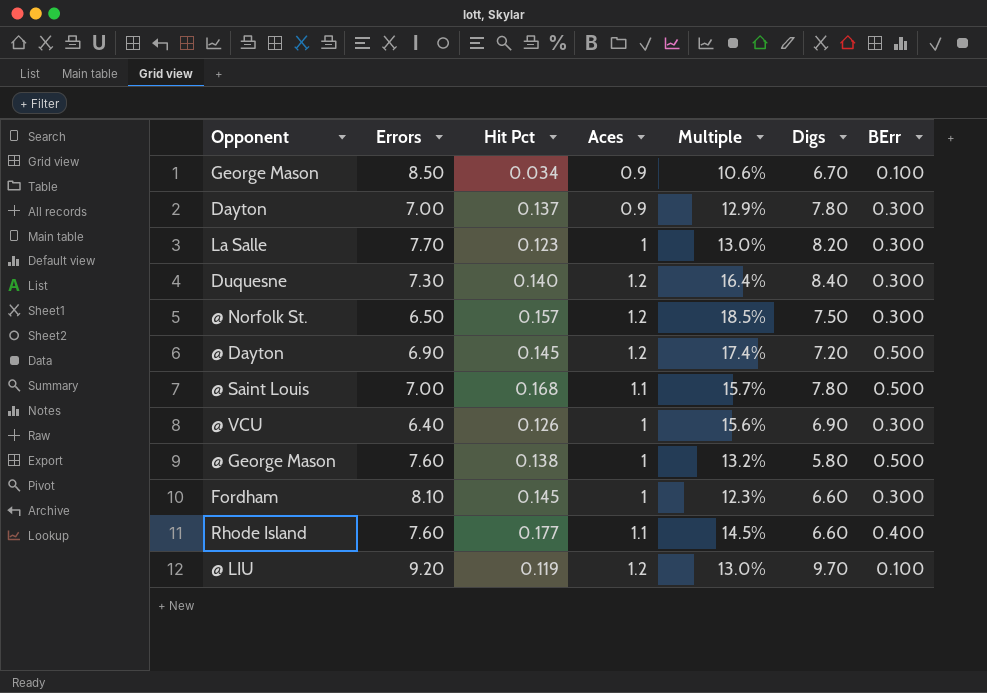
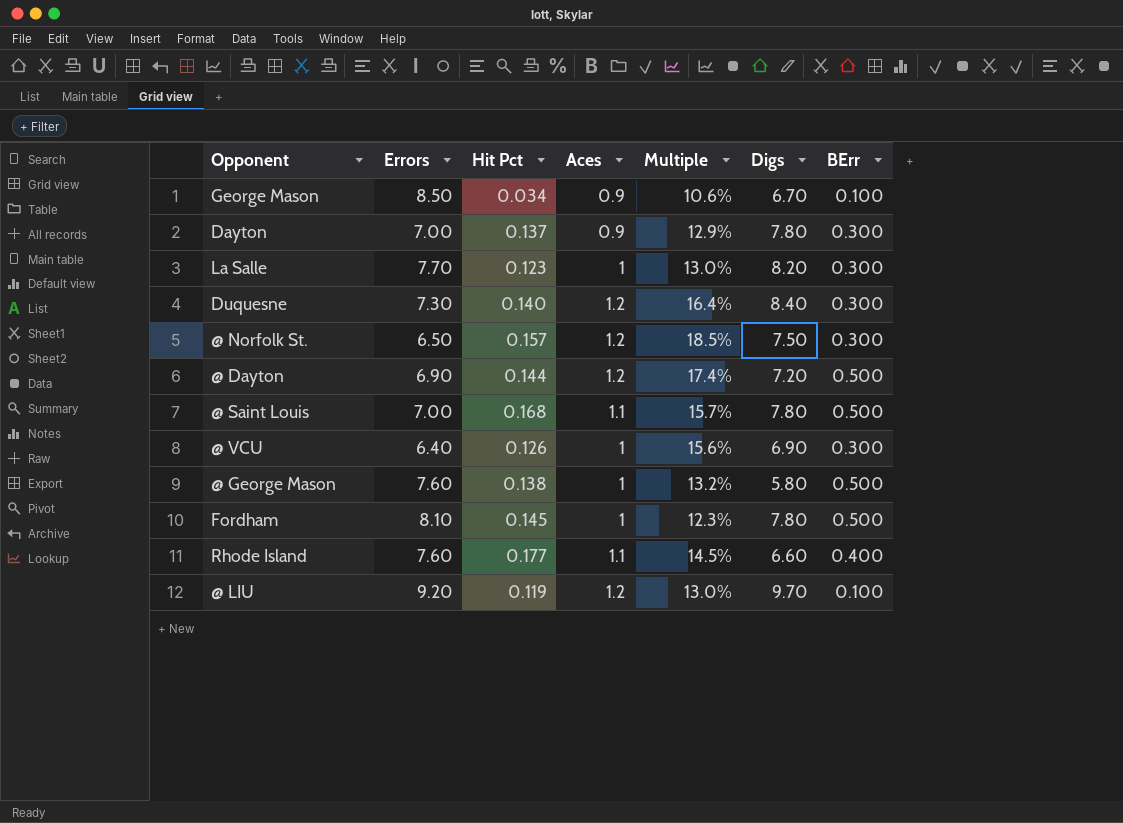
@ Dayton | Hit Pct: 0.145 -> 0.144
Fordham | Digs: 6.60 -> 7.80
Fordham | BErr: 0.300 -> 0.500

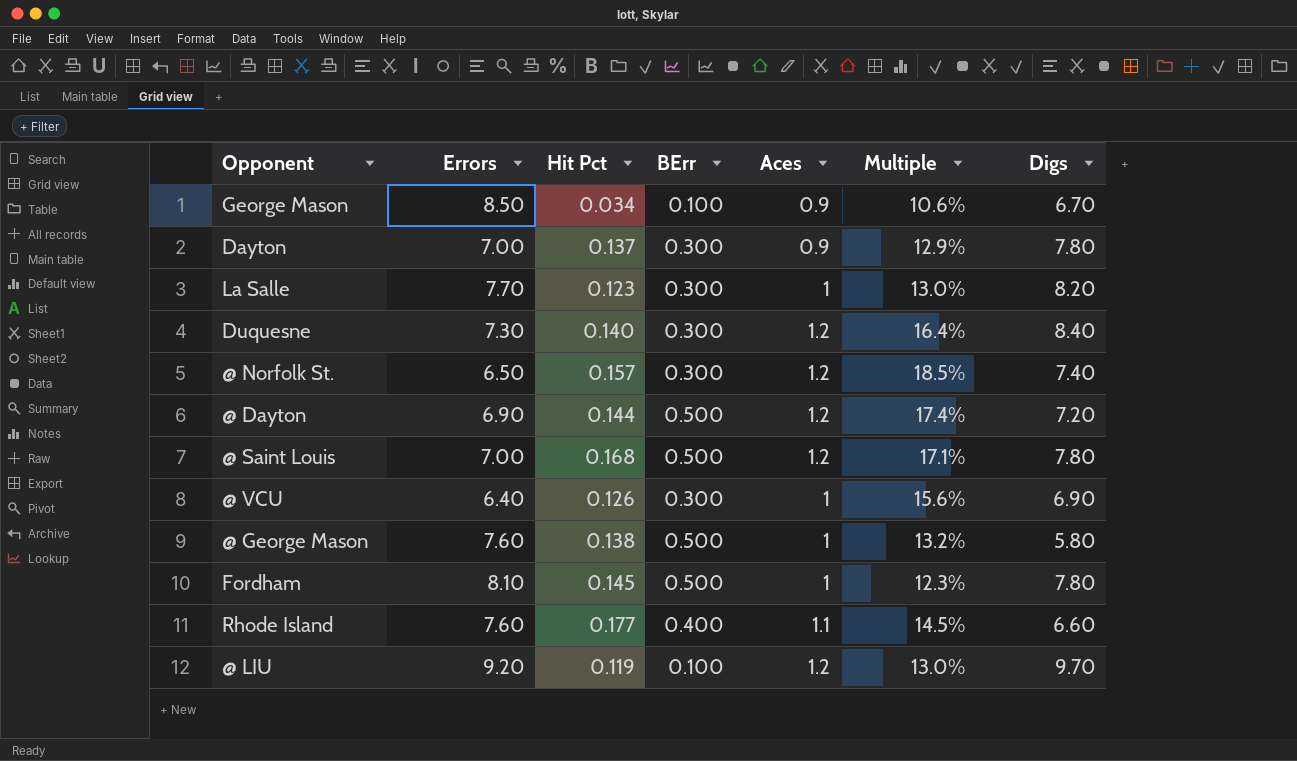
column BErr | position: 7 -> 4
@ Norfolk St. | Digs: 7.50 -> 7.40
@ Saint Louis | Aces: 1.1 -> 1.2
@ Saint Louis | Multiple: 15.7% -> 17.1%

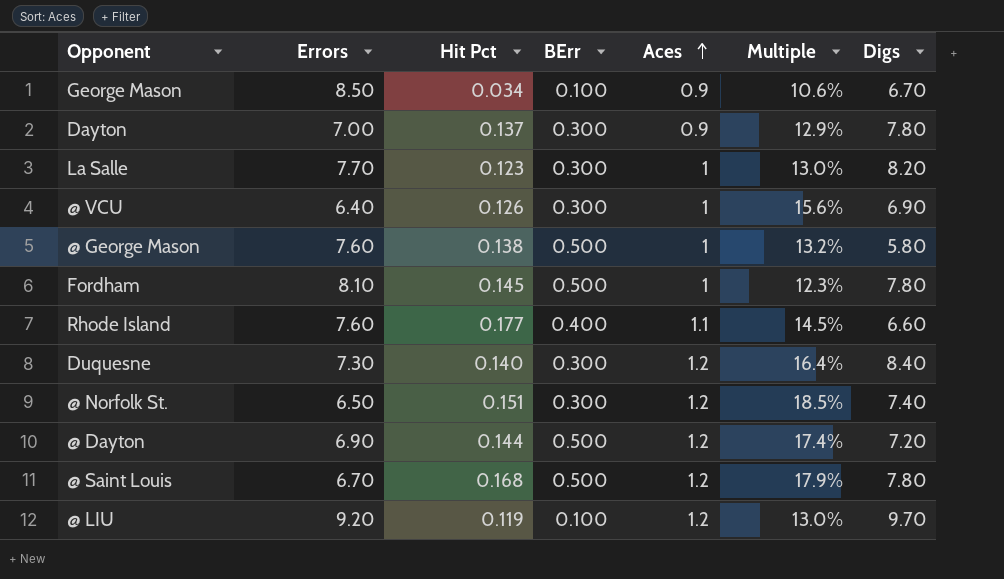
row order: none -> Aces ascending
@ Norfolk St. | Hit Pct: 0.157 -> 0.151
@ Saint Louis | Errors: 7.00 -> 6.70
@ Saint Louis | Multiple: 17.1% -> 17.9%

